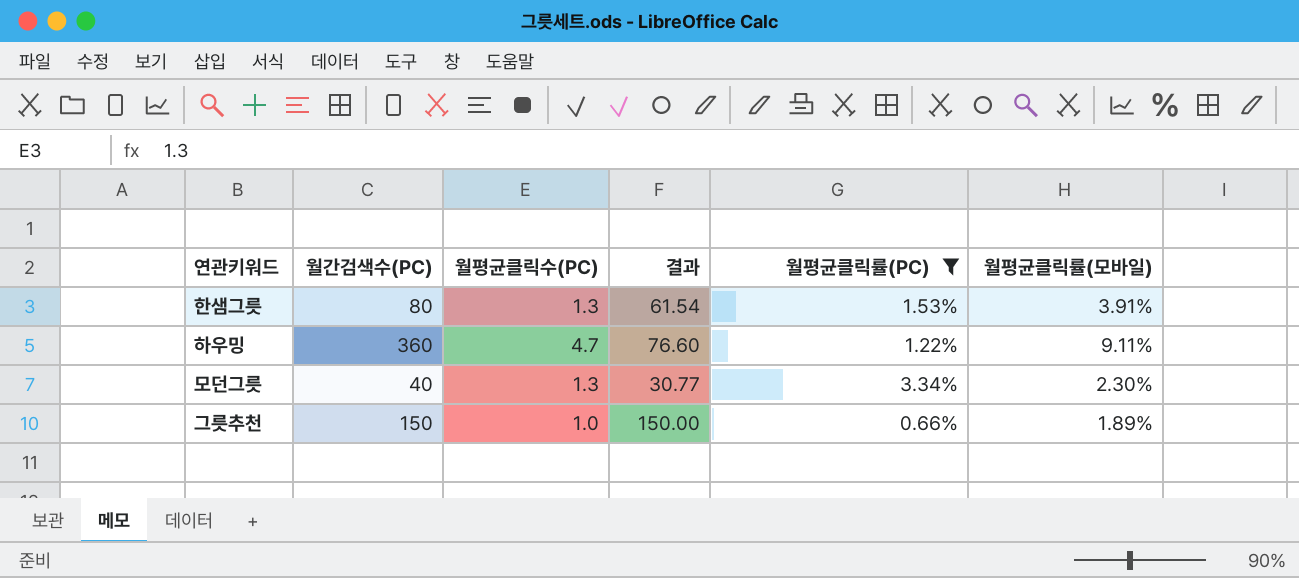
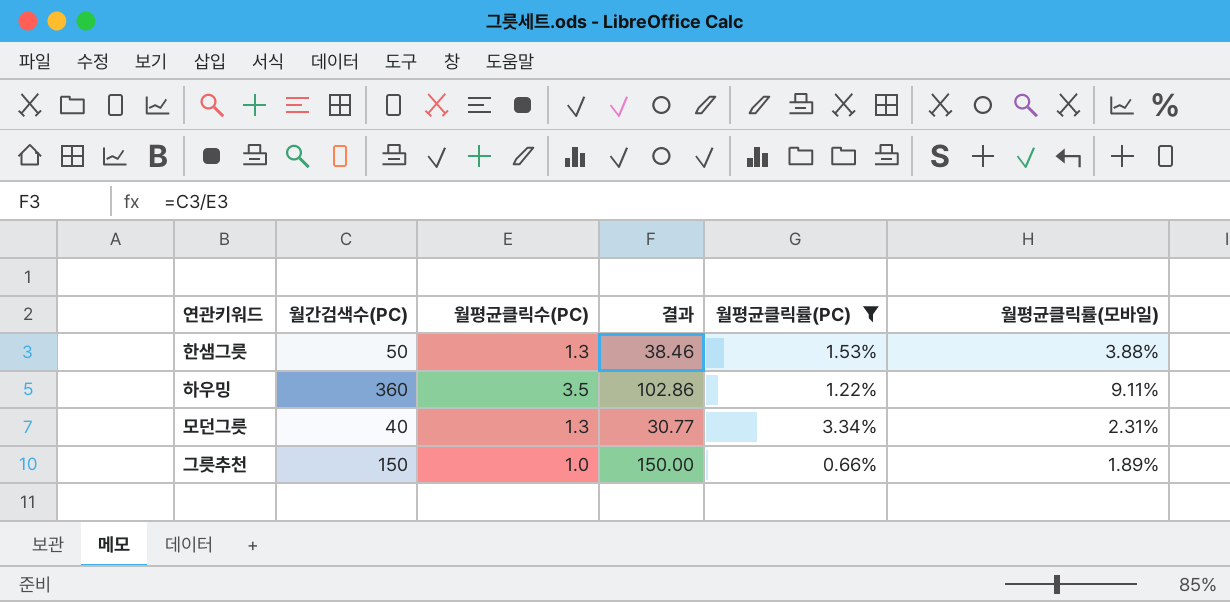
한샘그릇 | 월간검색수(PC): 80 -> 50
한샘그릇 | 결과: 61.54 -> 38.46
한샘그릇 | 월평균클릭률(모바일): 3.91% -> 3.88%
하우밍 | 월평균클릭수(PC): 4.7 -> 3.5
하우밍 | 결과: 76.60 -> 102.86
모던그릇 | 월평균클릭률(모바일): 2.30% -> 2.31%

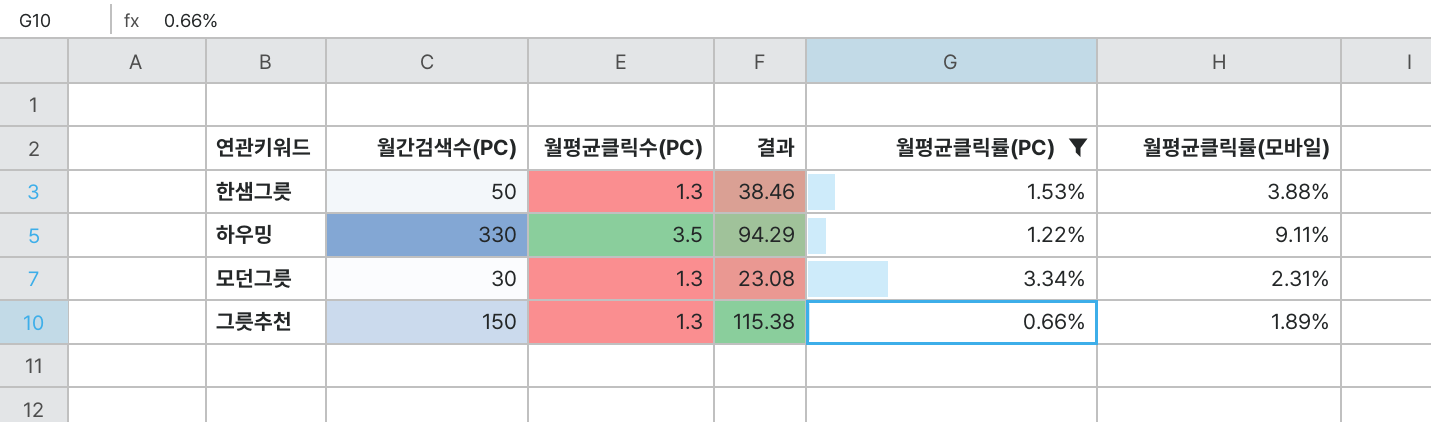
하우밍 | 월간검색수(PC): 360 -> 330
하우밍 | 결과: 102.86 -> 94.29
모던그릇 | 월간검색수(PC): 40 -> 30
모던그릇 | 결과: 30.77 -> 23.08
그릇추천 | 월평균클릭수(PC): 1.0 -> 1.3
그릇추천 | 결과: 150.00 -> 115.38

